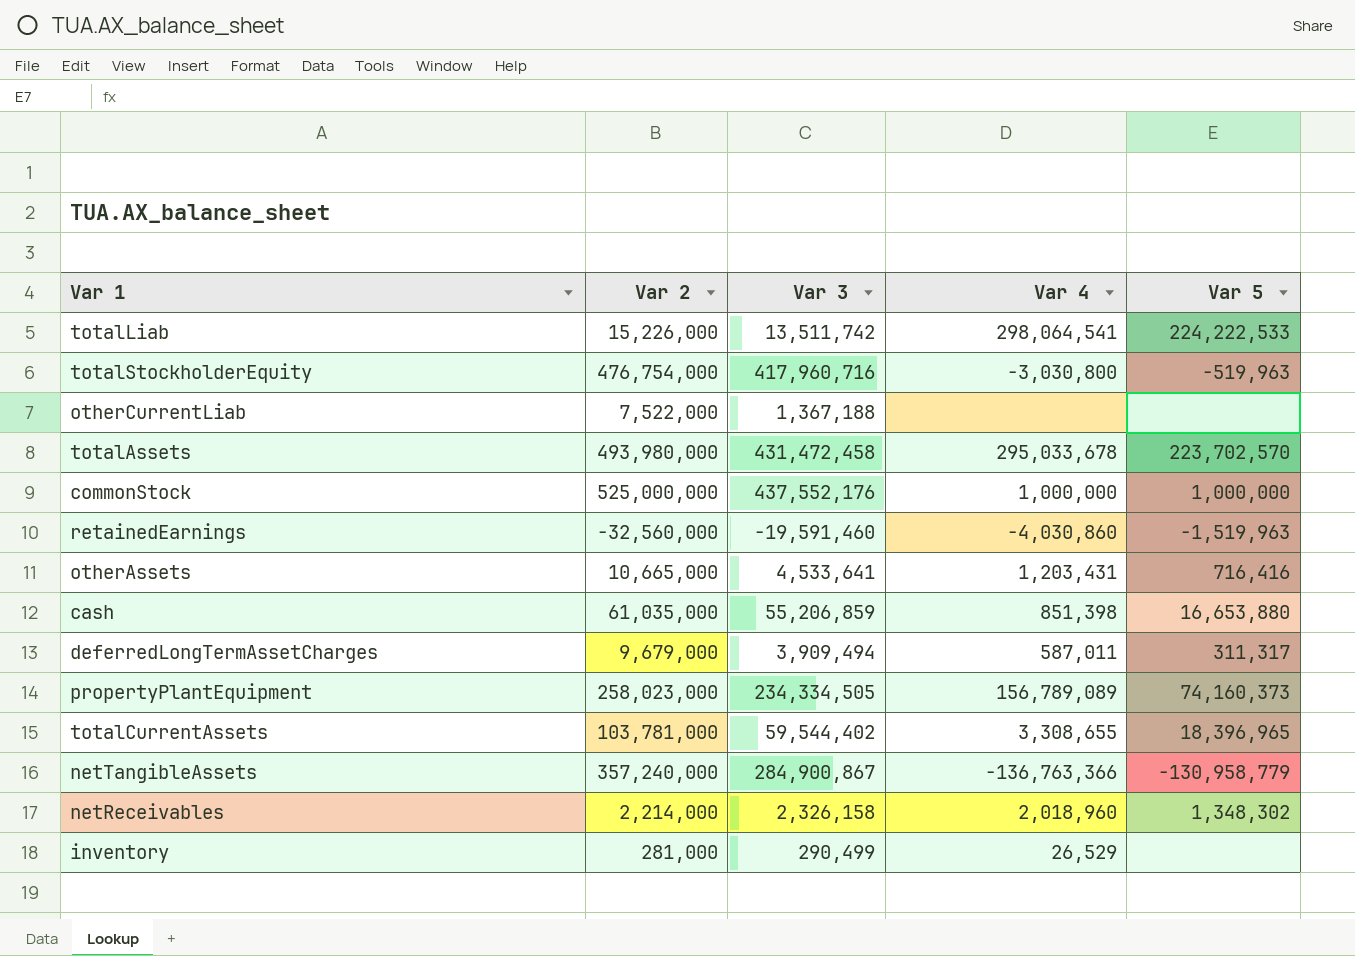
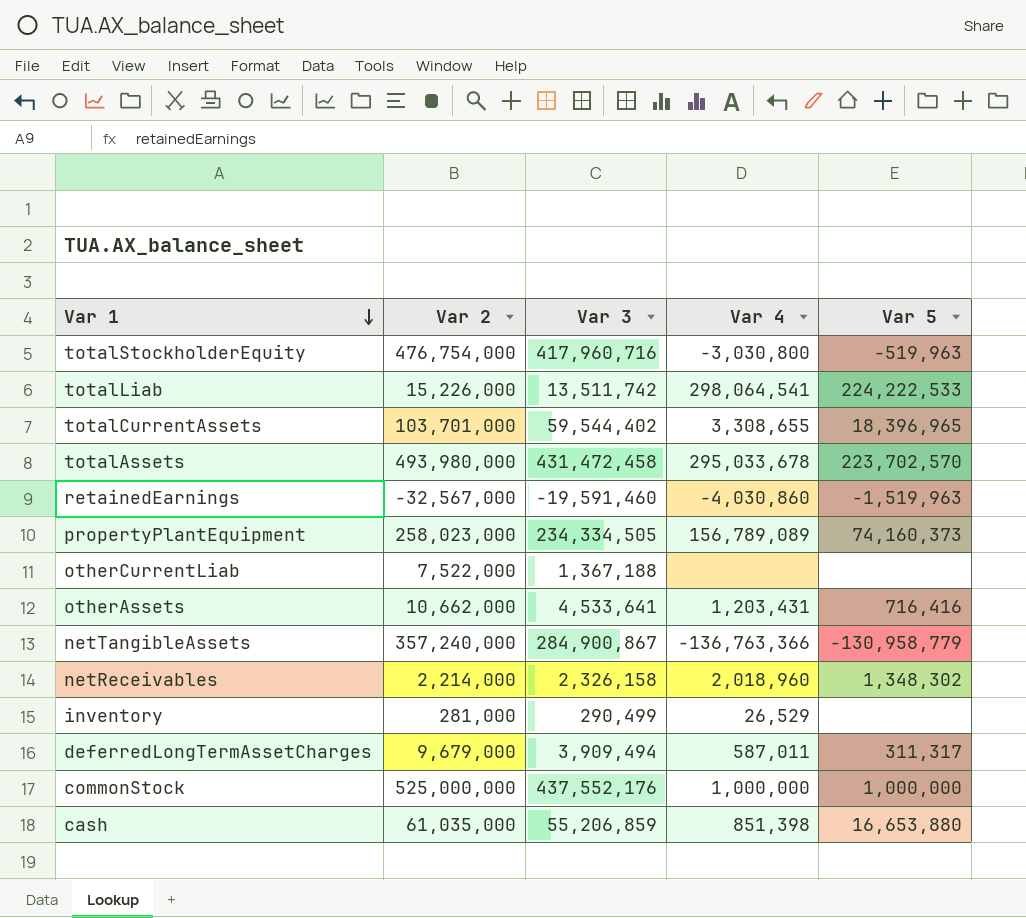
row order: none -> Var 1 descending
totalCurrentAssets | Var 2: 103,781,000 -> 103,701,000
retainedEarnings | Var 2: -32,560,000 -> -32,567,000
otherAssets | Var 2: 10,665,000 -> 10,662,000

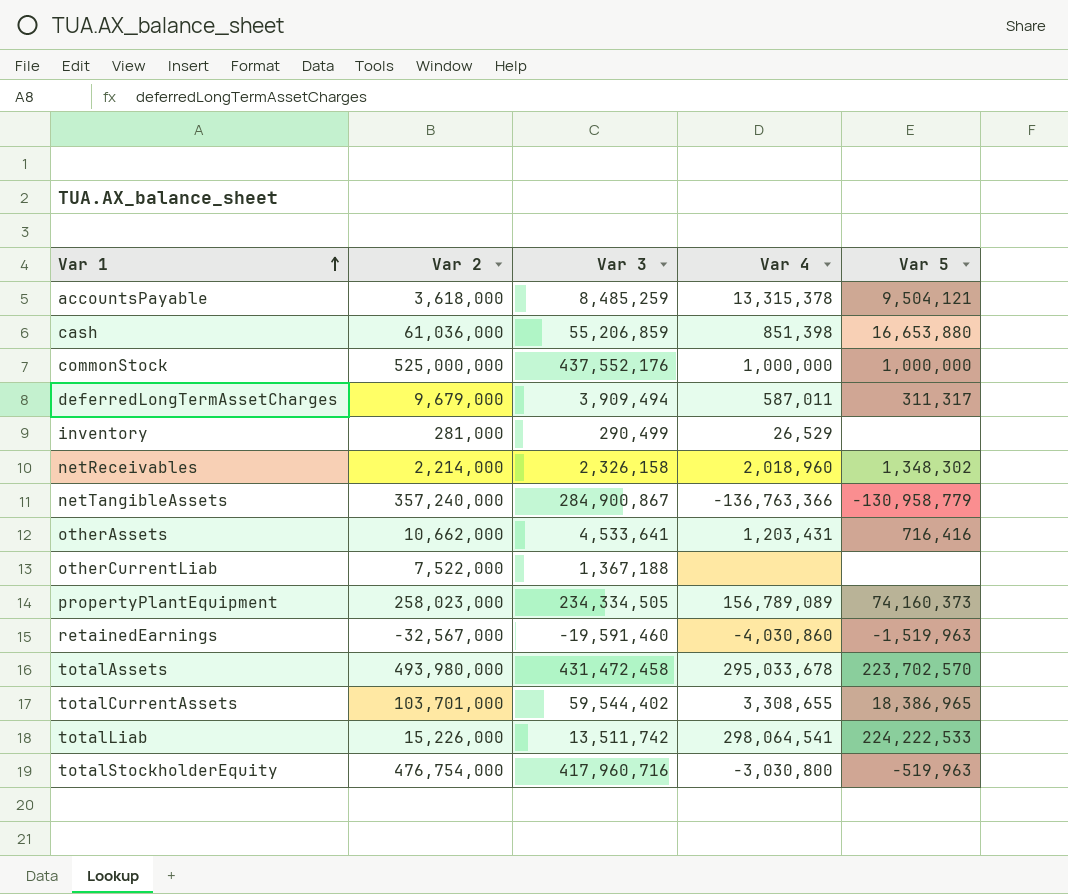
row order: Var 1 descending -> Var 1 ascending
row accountsPayable: none -> 3,618,000 | 8,485,259 | 13,315,378 | 9,504,121
cash | Var 2: 61,035,000 -> 61,036,000
totalCurrentAssets | Var 5: 18,396,965 -> 18,386,965

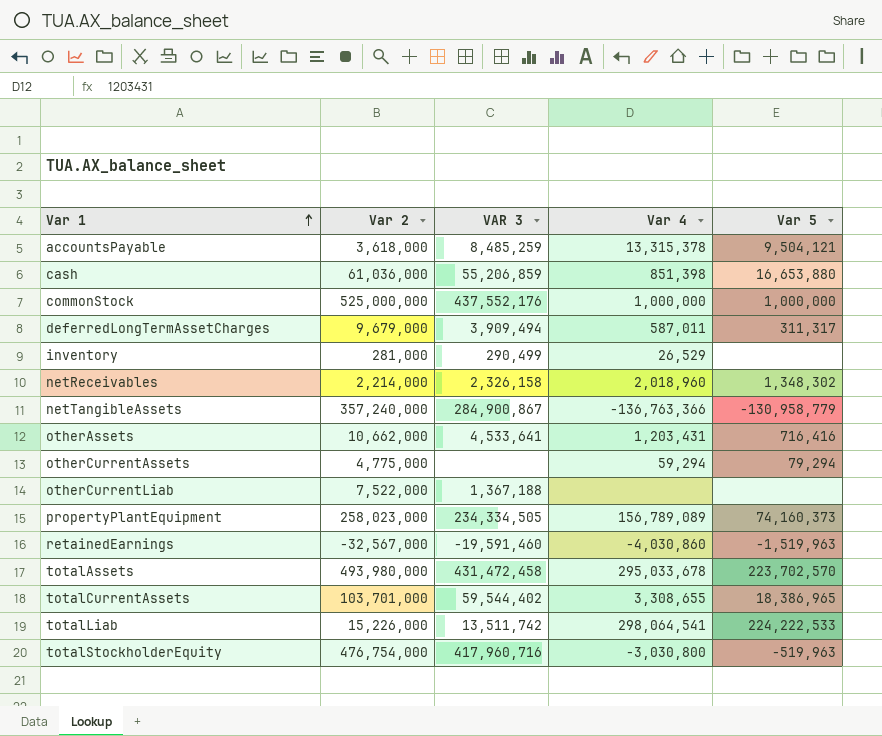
column name: Var 3 -> VAR 3
row otherCurrentAssets: none -> 4,775,000 | none | 59,294 | 79,294

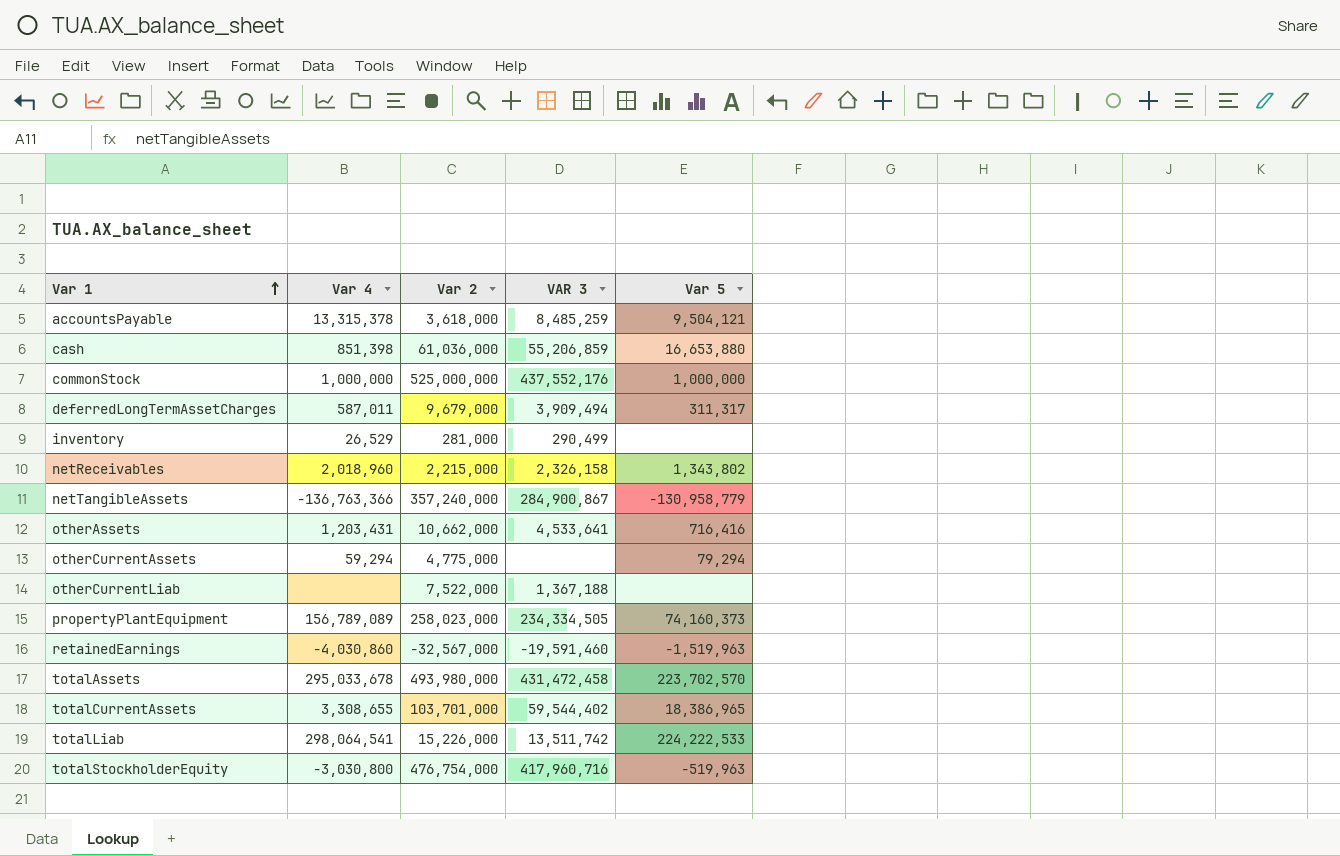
column Var 4 | position: 4 -> 2
netReceivables | Var 2: 2,214,000 -> 2,215,000
netReceivables | Var 5: 1,348,302 -> 1,343,802

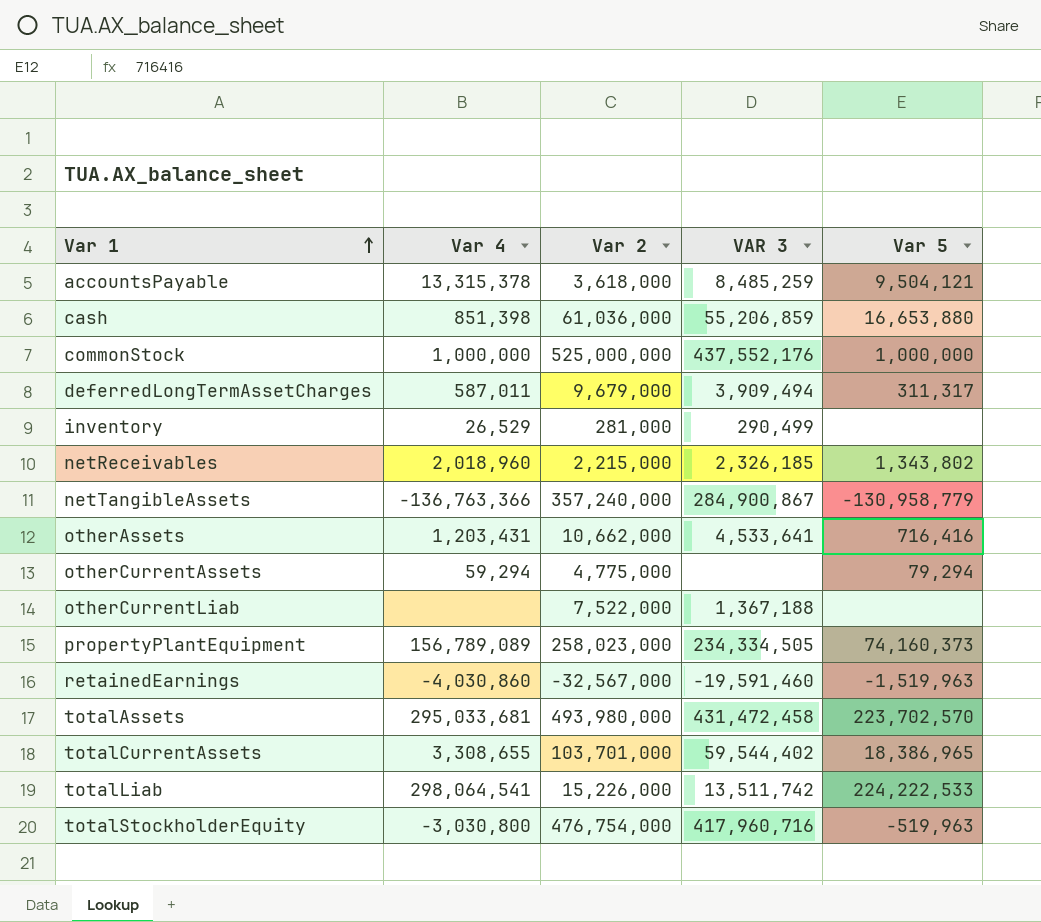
netReceivables | VAR 3: 2,326,158 -> 2,326,185
totalAssets | Var 4: 295,033,678 -> 295,033,681

